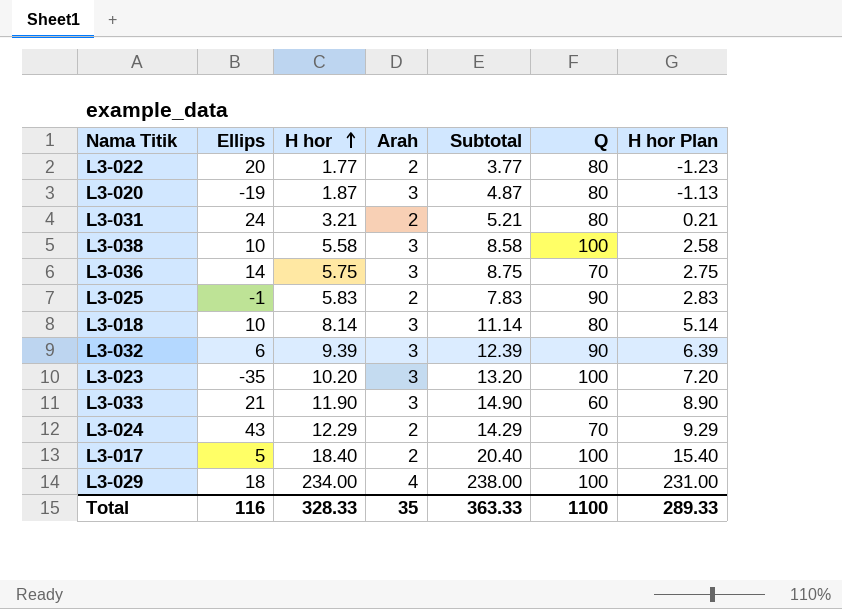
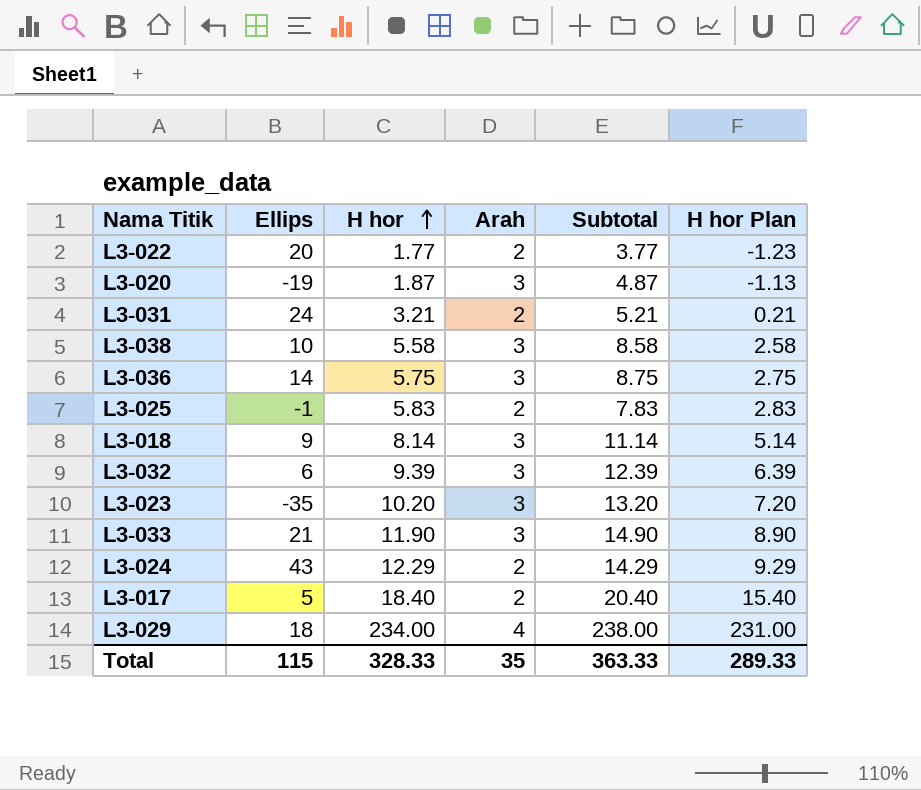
column Q | position: 6 -> none
L3-018 | Ellips: 10 -> 9
Total | Ellips: 116 -> 115

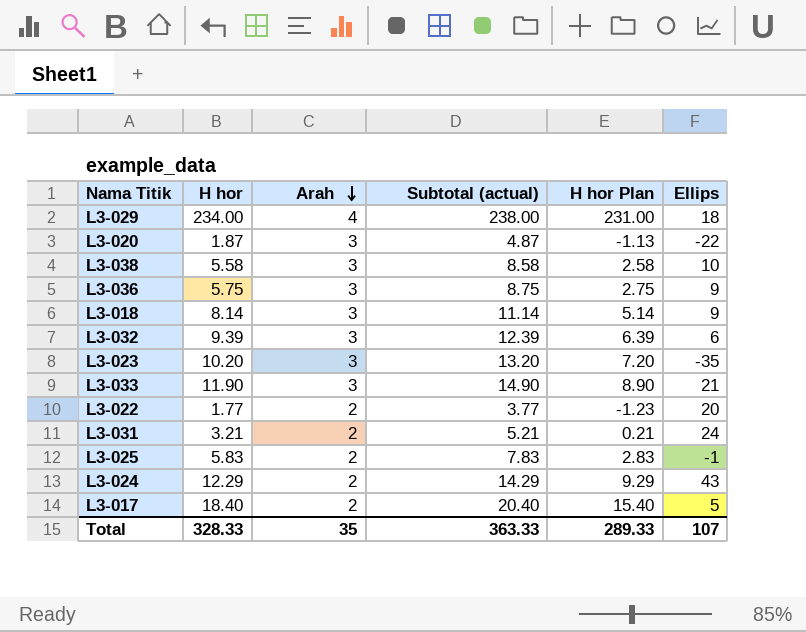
row order: H hor ascending -> Arah descending
column name: Subtotal -> Subtotal (actual)
column Ellips | position: 2 -> 6
L3-020 | Ellips: -19 -> -22
L3-036 | Ellips: 14 -> 9
Total | Ellips: 115 -> 107

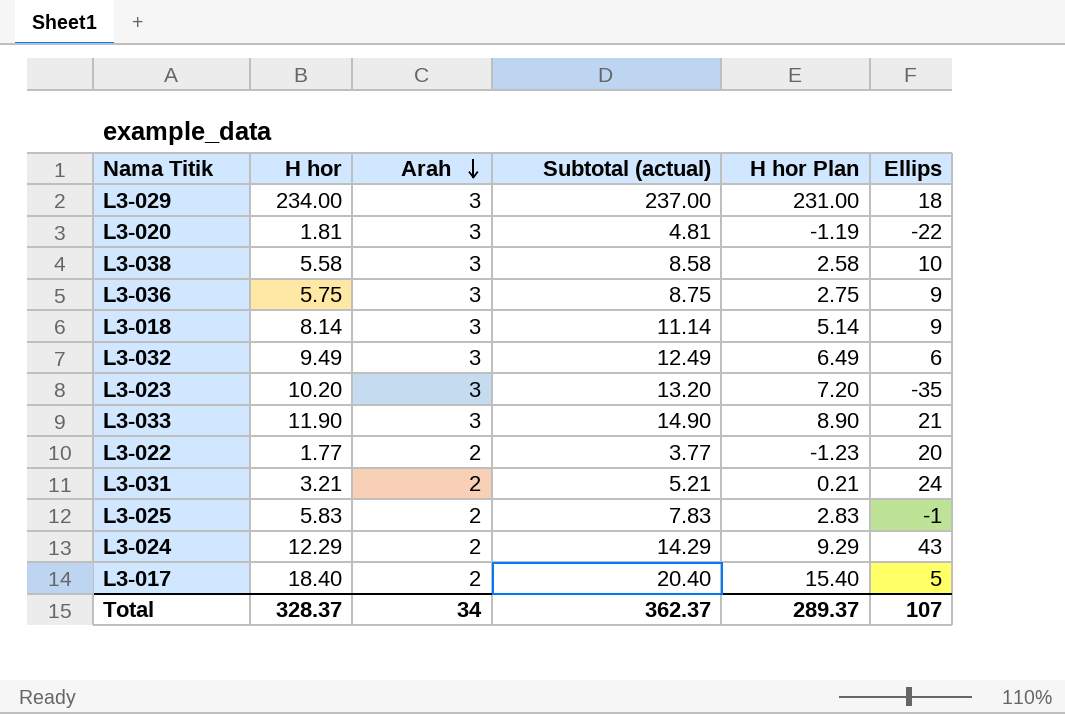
L3-029 | Arah: 4 -> 3
L3-029 | Subtotal (actual): 238.00 -> 237.00
L3-020 | H hor: 1.87 -> 1.81
L3-020 | Subtotal (actual): 4.87 -> 4.81
L3-020 | H hor Plan: -1.13 -> -1.19
L3-032 | H hor: 9.39 -> 9.49
L3-032 | Subtotal (actual): 12.39 -> 12.49
L3-032 | H hor Plan: 6.39 -> 6.49
Total | H hor: 328.33 -> 328.37
Total | Arah: 35 -> 34
Total | Subtotal (actual): 363.33 -> 362.37
Total | H hor Plan: 289.33 -> 289.37

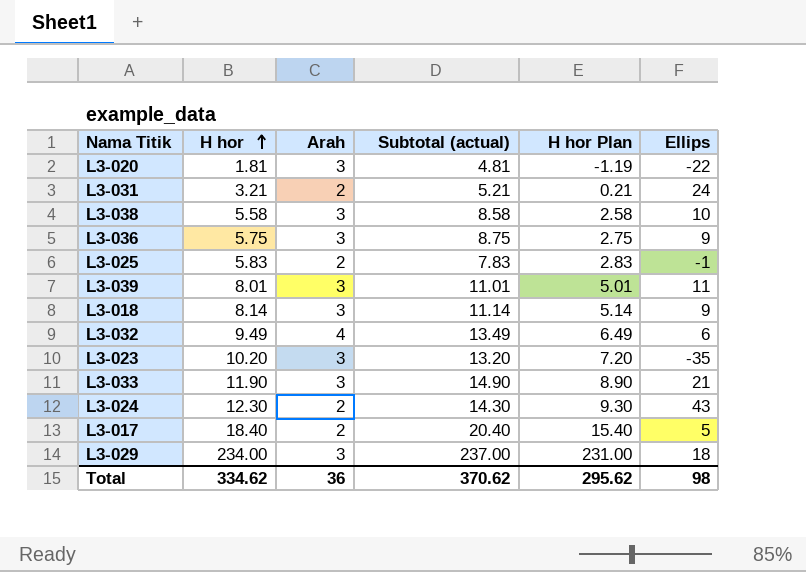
row order: Arah descending -> H hor ascending
row L3-022: 1.77 | 2 | 3.77 | -1.23 | 20 -> none
row L3-039: none -> 8.01 | 3 | 11.01 | 5.01 | 11
L3-032 | Arah: 3 -> 4
L3-032 | Subtotal (actual): 12.49 -> 13.49
L3-024 | H hor: 12.29 -> 12.30
L3-024 | Subtotal (actual): 14.29 -> 14.30
L3-024 | H hor Plan: 9.29 -> 9.30
Total | H hor: 328.37 -> 334.62
Total | Arah: 34 -> 36
Total | Subtotal (actual): 362.37 -> 370.62
Total | H hor Plan: 289.37 -> 295.62
Total | Ellips: 107 -> 98

